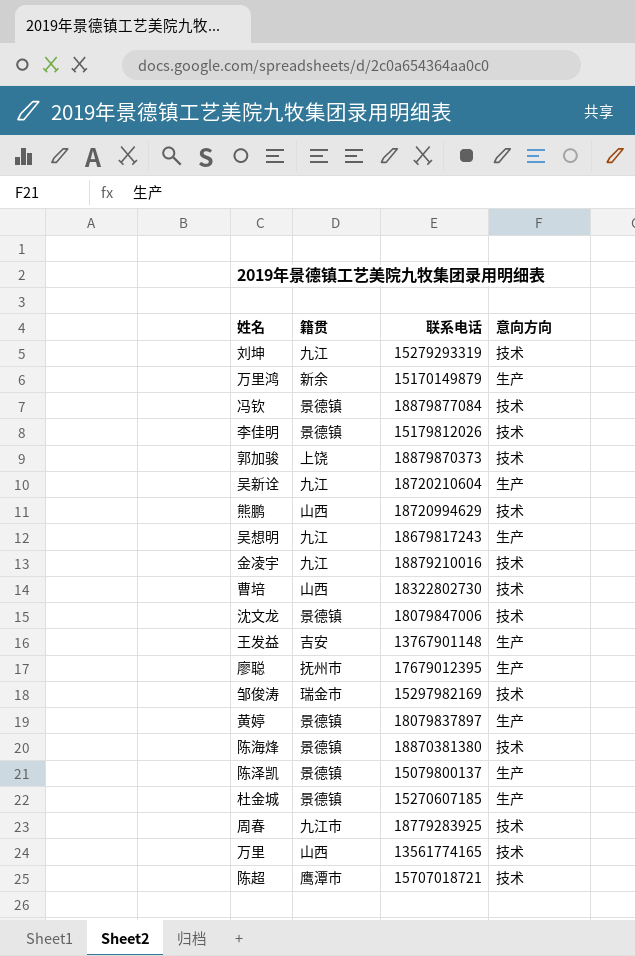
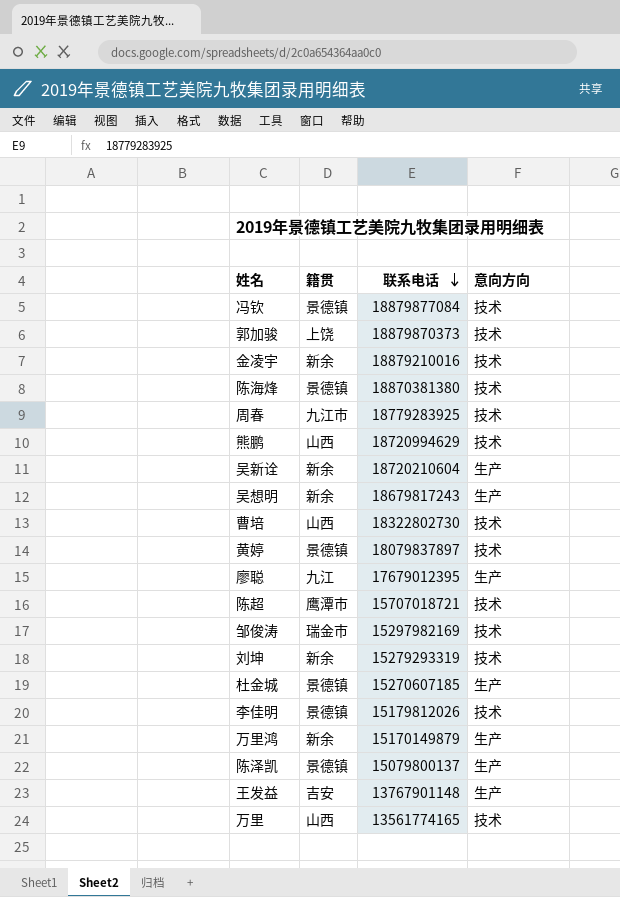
row order: none -> 联系电话 descending
row 沈文龙: 景德镇 | 18079847006 | 技术 -> none
金凌宇 | 籍贯: 九江 -> 新余
吴新诠 | 籍贯: 九江 -> 新余
吴想明 | 籍贯: 九江 -> 新余
黄婷 | 意向方向: 生产 -> 技术
廖聪 | 籍贯: 抚州市 -> 九江
刘坤 | 籍贯: 九江 -> 新余

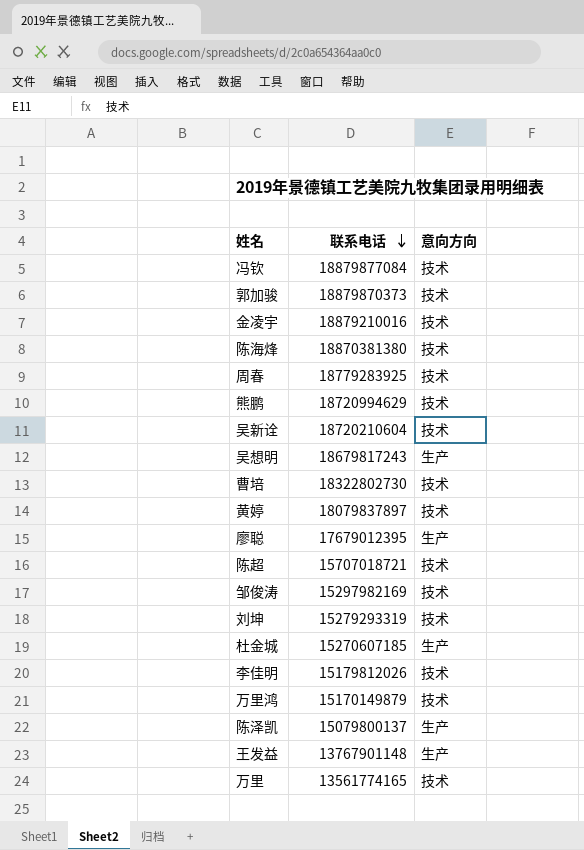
column 籍贯 | position: 2 -> none
吴新诠 | 意向方向: 生产 -> 技术
万里鸿 | 意向方向: 生产 -> 技术

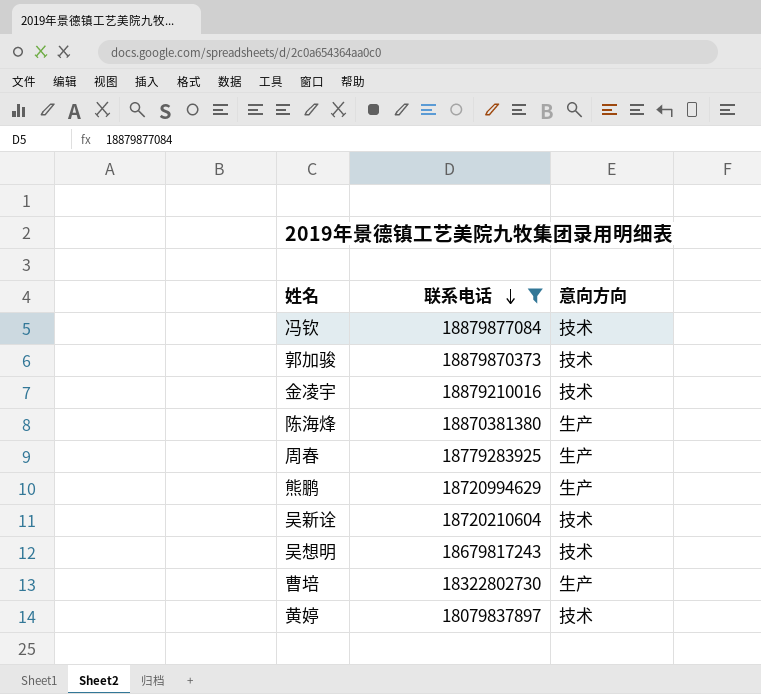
filter: none -> 联系电话 >= 18079837897
陈海烽 | 意向方向: 技术 -> 生产
周春 | 意向方向: 技术 -> 生产
熊鹏 | 意向方向: 技术 -> 生产
吴想明 | 意向方向: 生产 -> 技术
曹培 | 意向方向: 技术 -> 生产

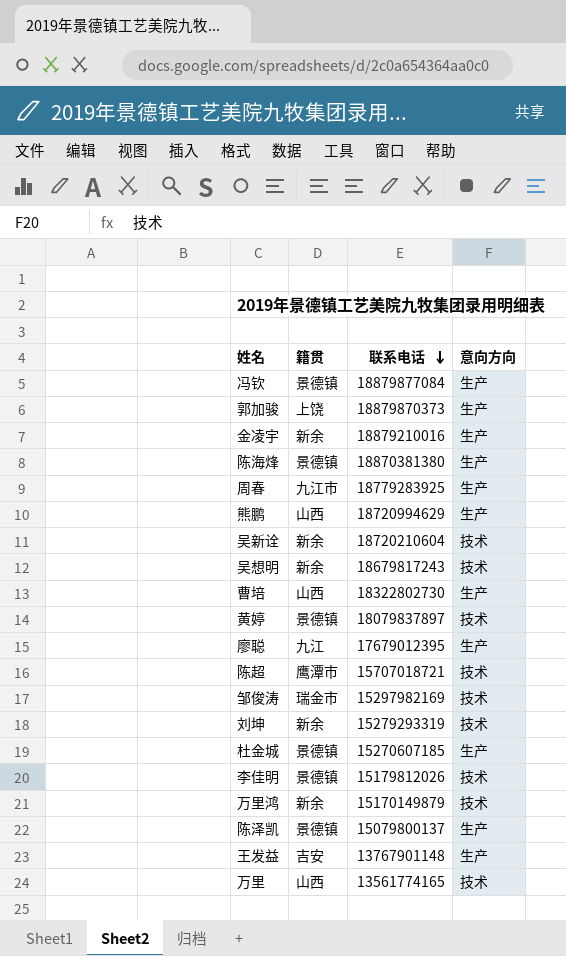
filter: 联系电话 >= 18079837897 -> none
column 籍贯 | position: none -> 2
冯钦 | 意向方向: 技术 -> 生产
郭加骏 | 意向方向: 技术 -> 生产
金凌宇 | 意向方向: 技术 -> 生产

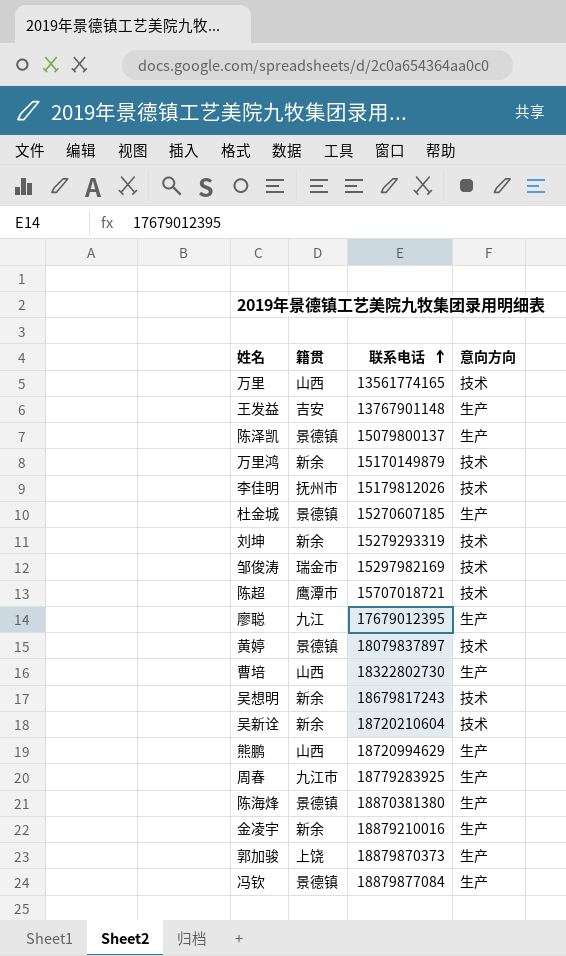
row order: 联系电话 descending -> 联系电话 ascending
李佳明 | 籍贯: 景德镇 -> 抚州市

